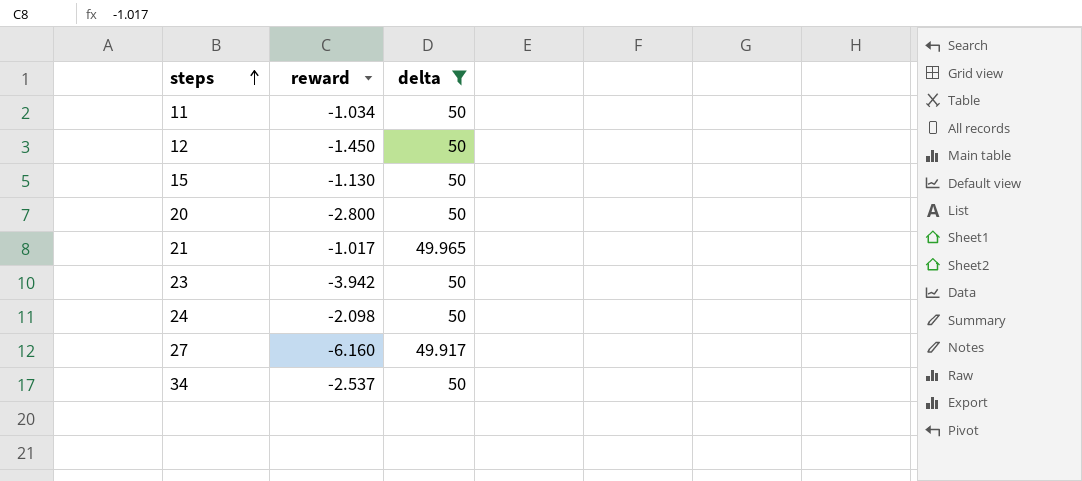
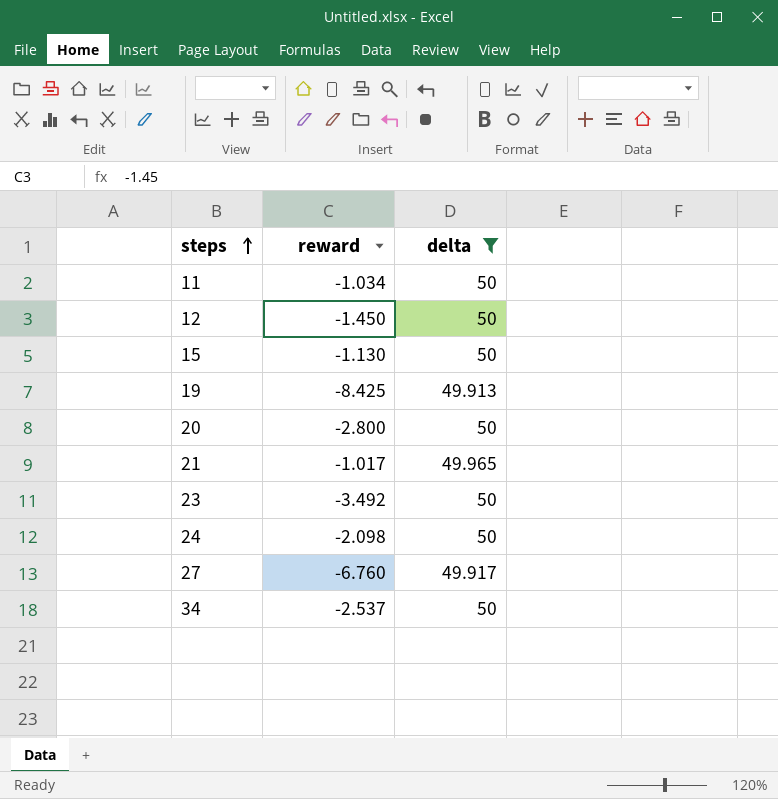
row 19: none -> -8.425 | 49.913
23 | reward: -3.942 -> -3.492
27 | reward: -6.160 -> -6.760

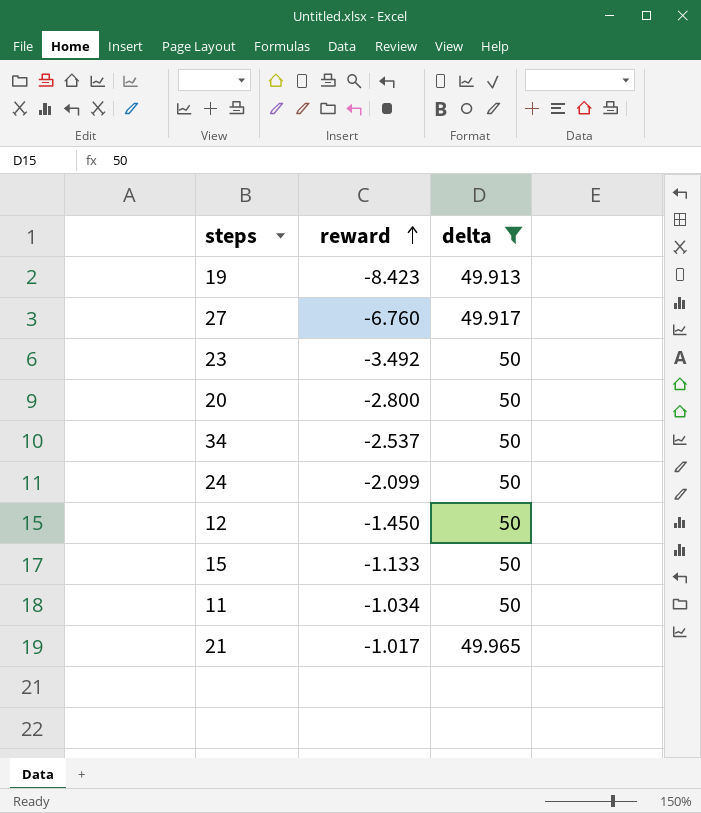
row order: steps ascending -> reward ascending
19 | reward: -8.425 -> -8.423
24 | reward: -2.098 -> -2.099
15 | reward: -1.130 -> -1.133

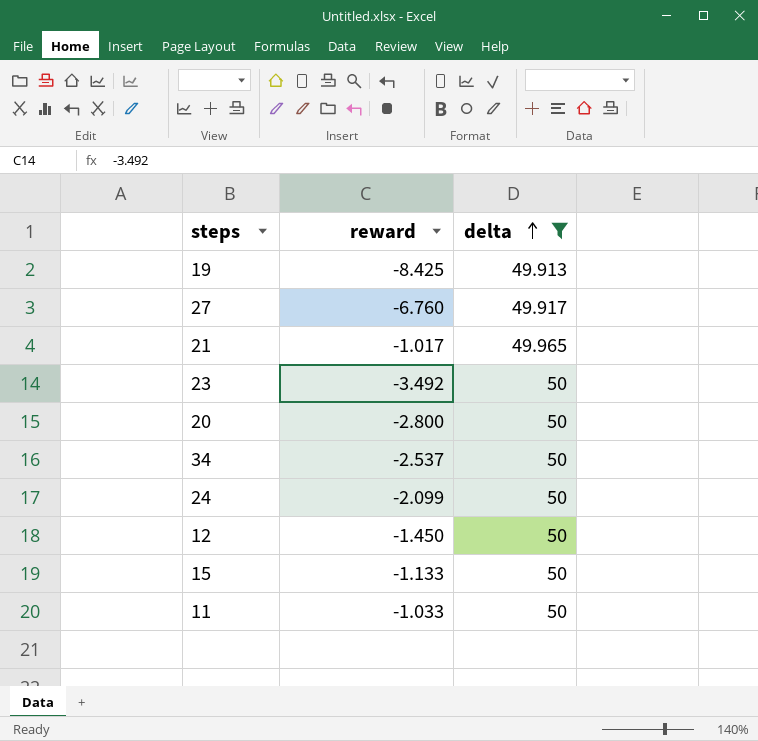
row order: reward ascending -> delta ascending
19 | reward: -8.423 -> -8.425
11 | reward: -1.034 -> -1.033

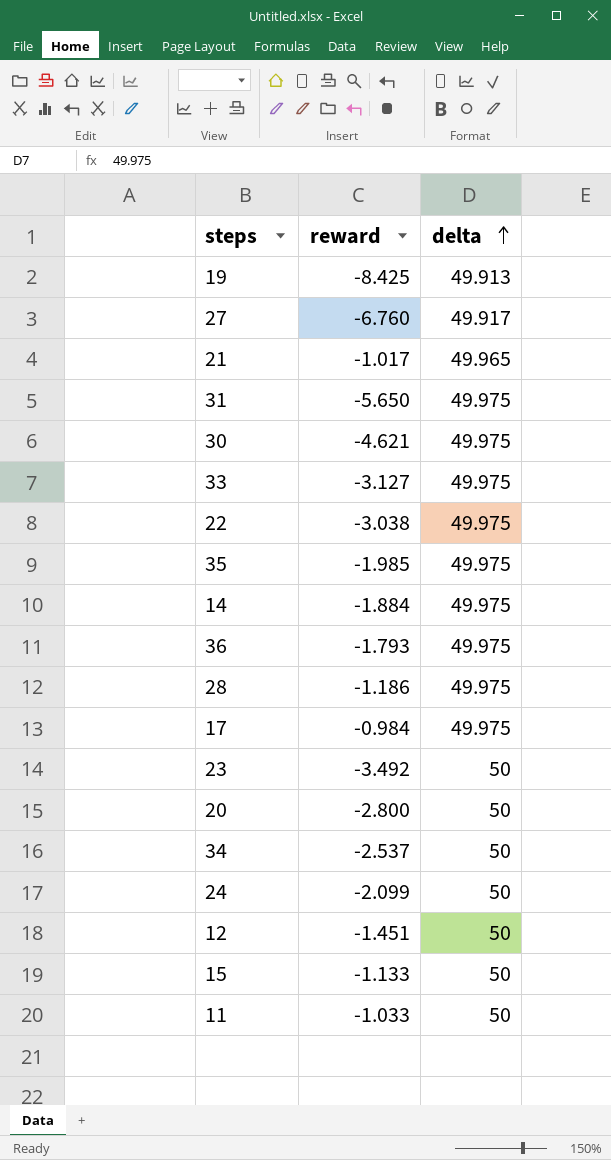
filter: delta != 49.975 -> none
12 | reward: -1.450 -> -1.451

